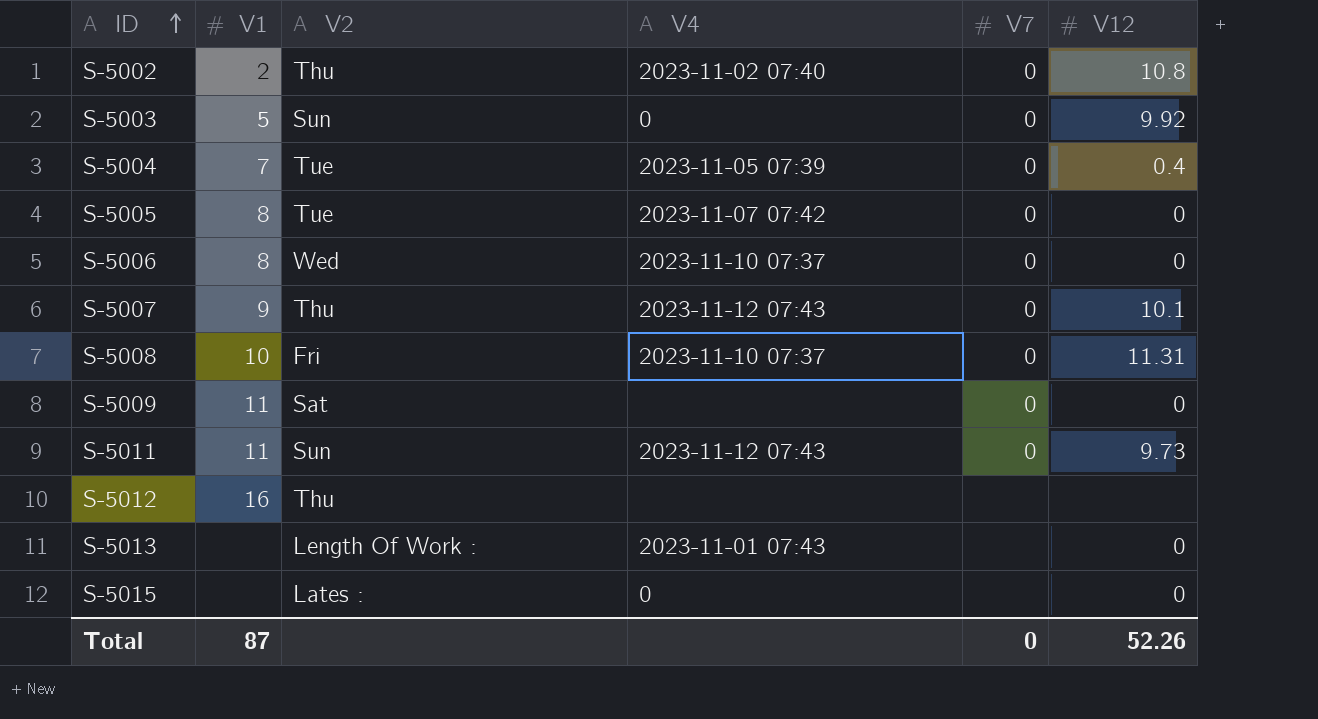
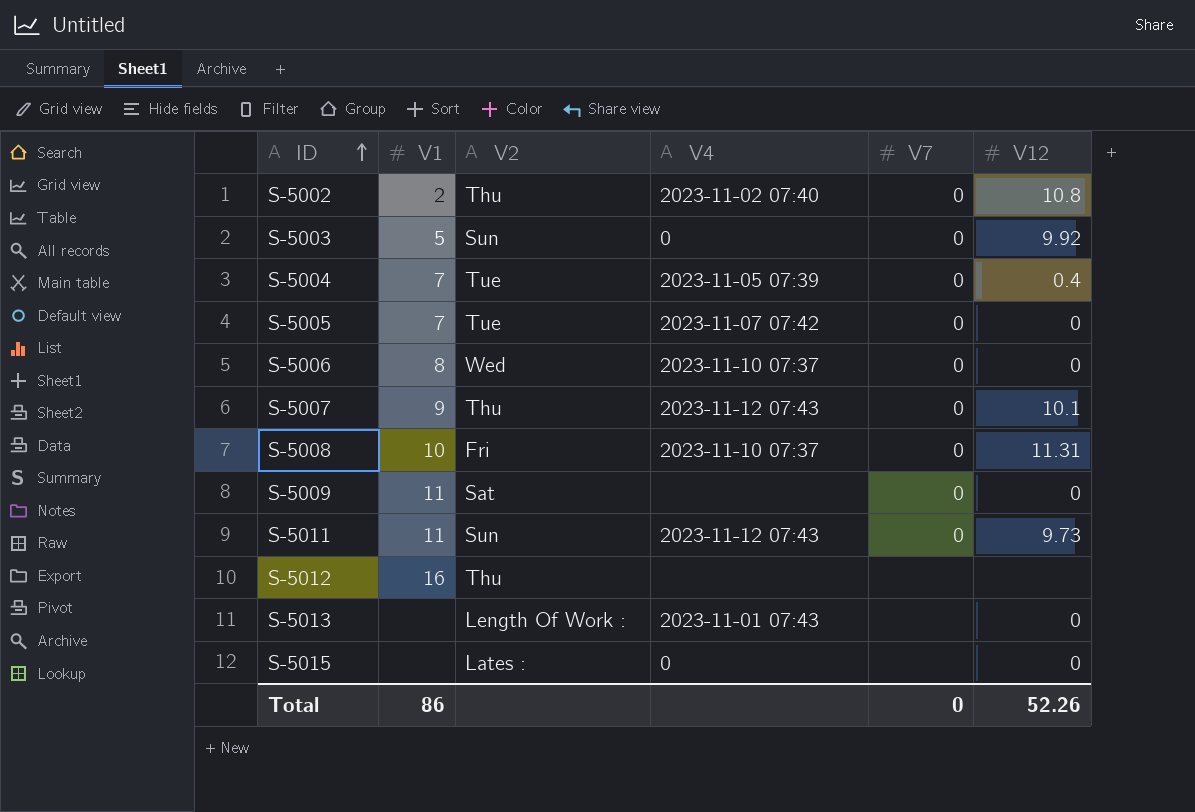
S-5005 | V1: 8 -> 7
Total | V1: 87 -> 86

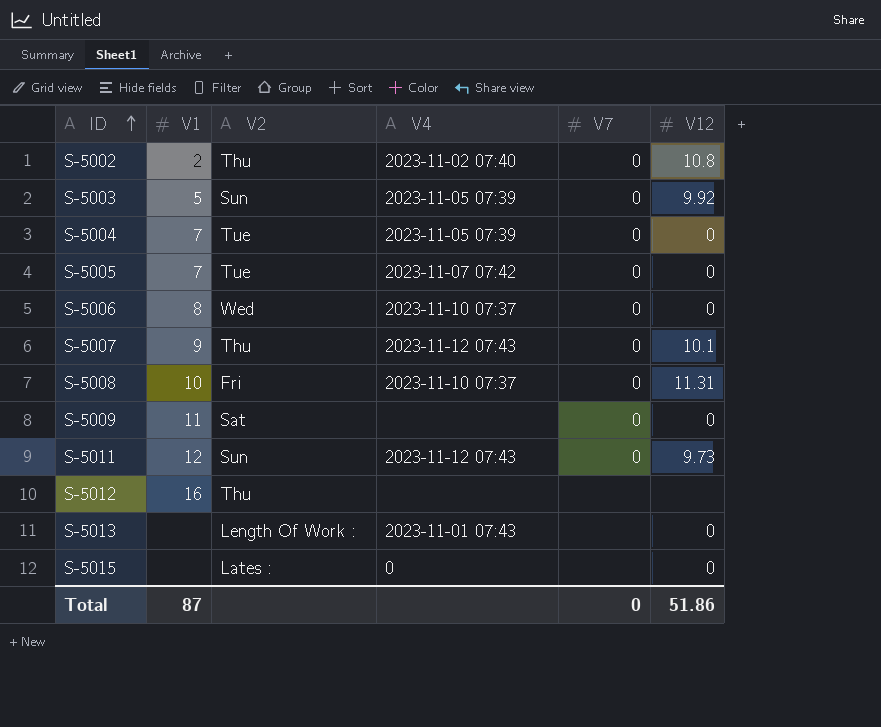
S-5003 | V4: 0 -> 2023-11-05 07:39
S-5004 | V12: 0.4 -> 0
S-5011 | V1: 11 -> 12
Total | V1: 86 -> 87
Total | V12: 52.26 -> 51.86

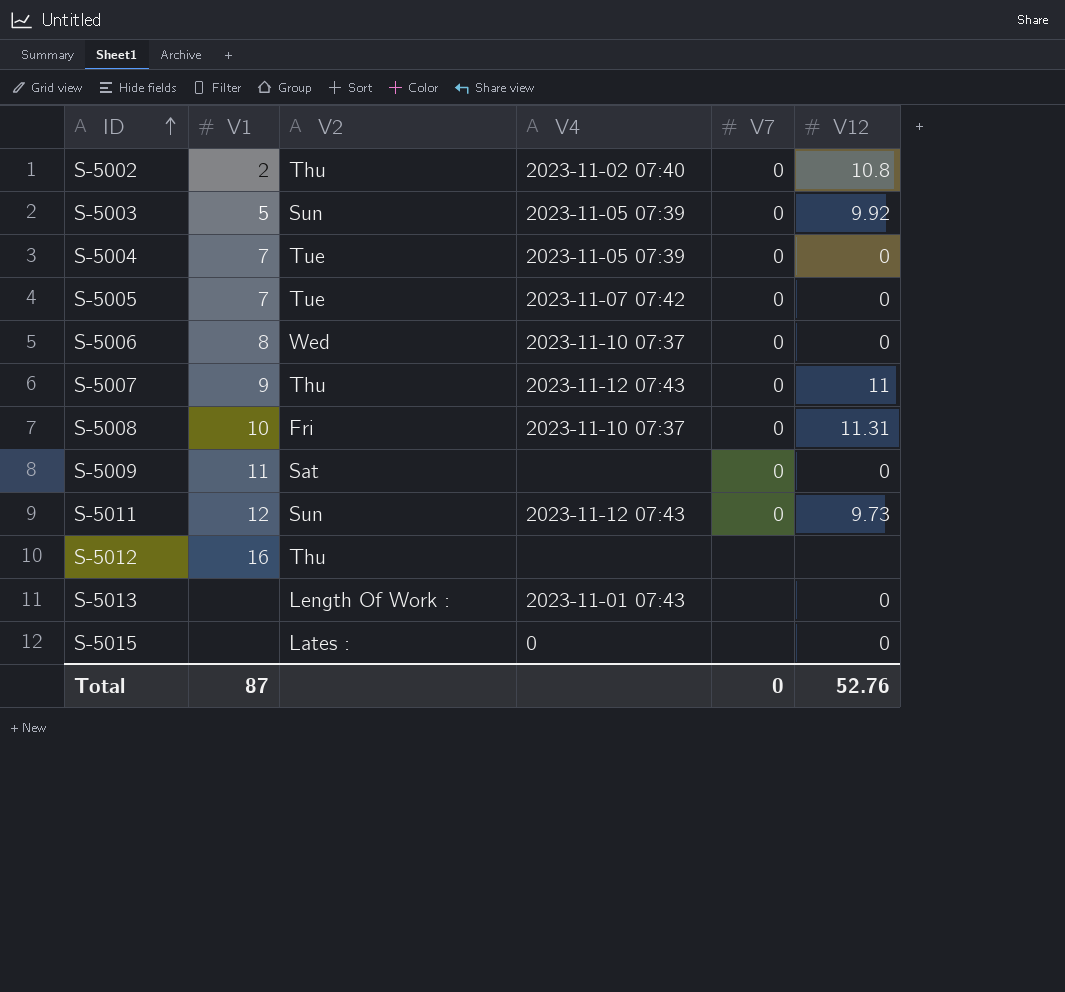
S-5007 | V12: 10.1 -> 11
Total | V12: 51.86 -> 52.76

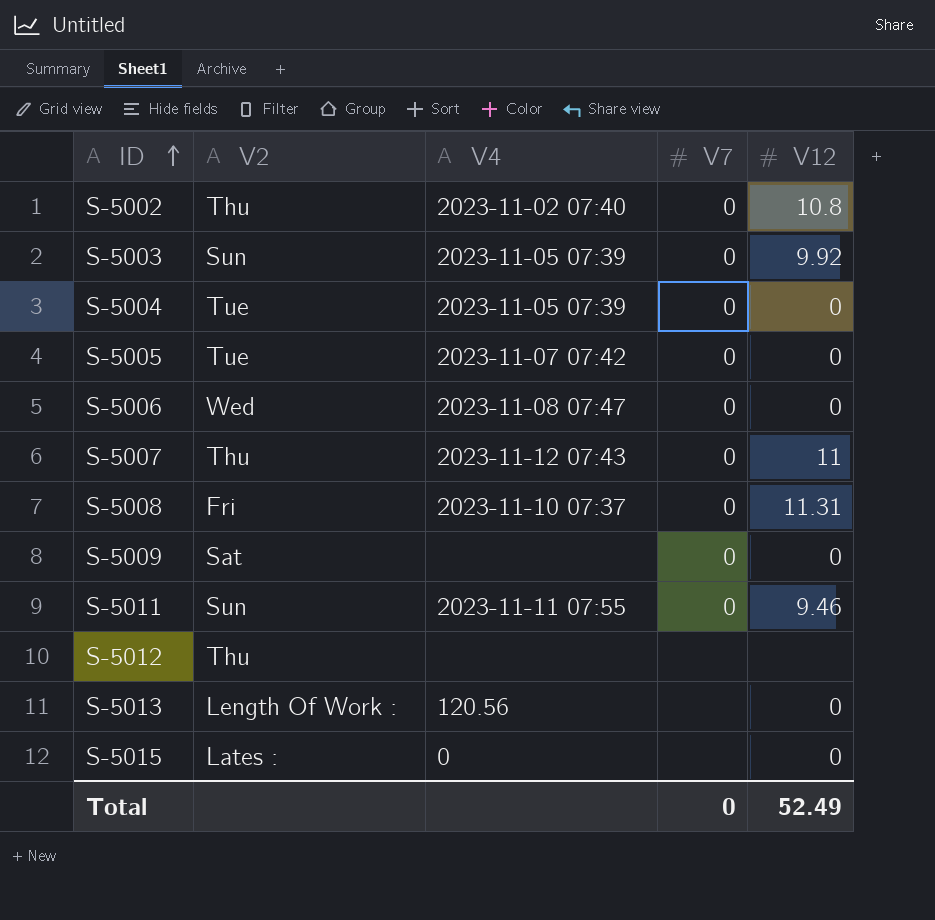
column V1 | position: 2 -> none
S-5006 | V4: 2023-11-10 07:37 -> 2023-11-08 07:47
S-5011 | V4: 2023-11-12 07:43 -> 2023-11-11 07:55
S-5011 | V12: 9.73 -> 9.46
S-5013 | V4: 2023-11-01 07:43 -> 120.56
Total | V12: 52.76 -> 52.49

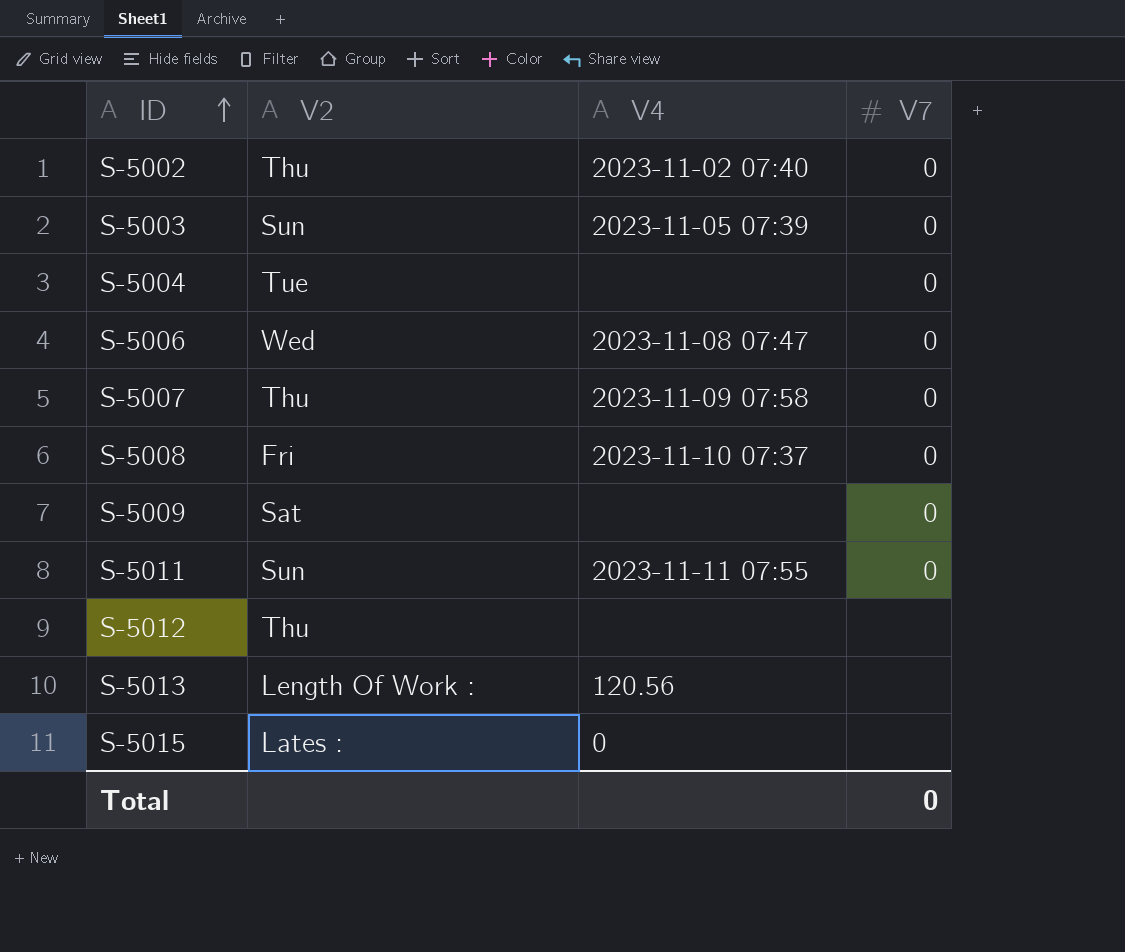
column V12 | position: 5 -> none
row S-5005: Tue | 2023-11-07 07:42 | 0 | 0 -> none
S-5004 | V4: 2023-11-05 07:39 -> none
S-5007 | V4: 2023-11-12 07:43 -> 2023-11-09 07:58

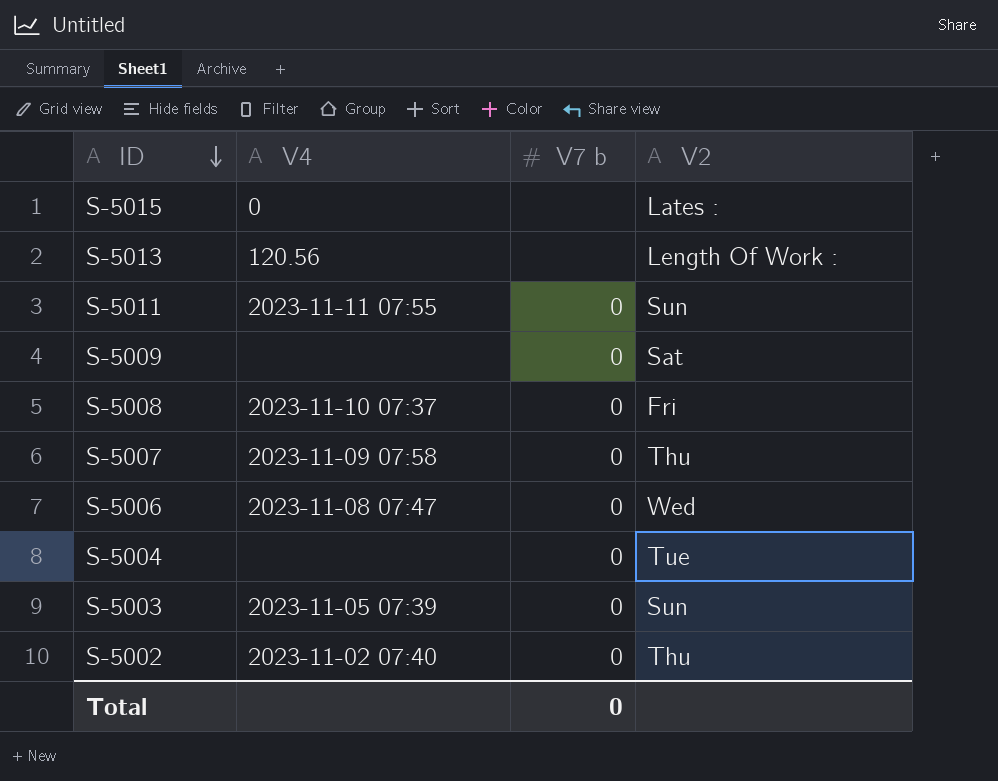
row order: ID ascending -> ID descending
column name: V7 -> V7 b
column V2 | position: 2 -> 4
row S-5012: Thu | none | none -> none

